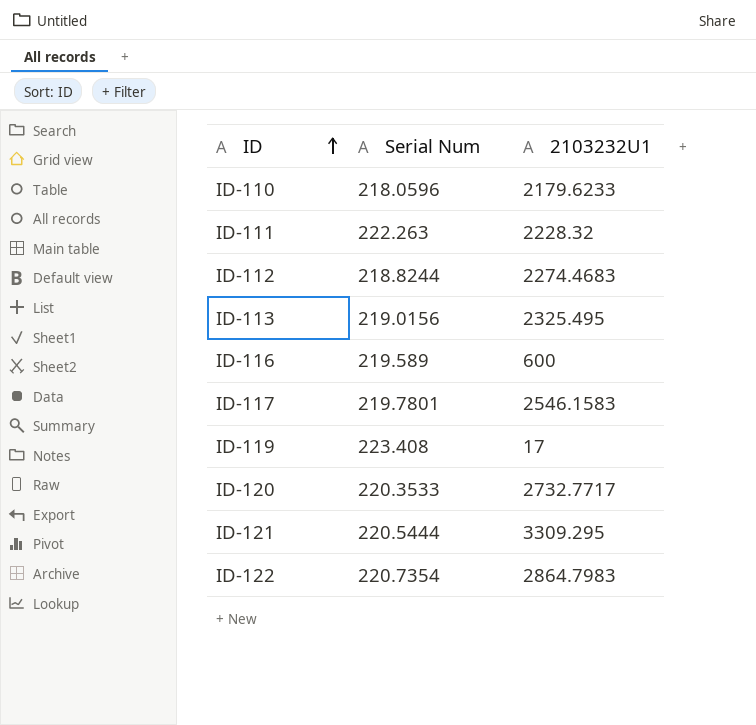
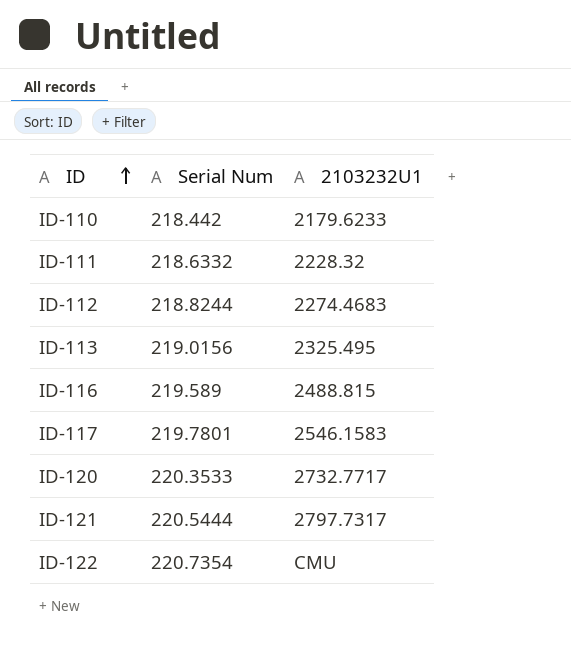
row ID-119: 223.408 | 17 -> none
ID-110 | Serial Num: 218.0596 -> 218.442
ID-111 | Serial Num: 222.263 -> 218.6332
ID-116 | 2103232U1: 600 -> 2488.815
ID-121 | 2103232U1: 3309.295 -> 2797.7317
ID-122 | 2103232U1: 2864.7983 -> CMU

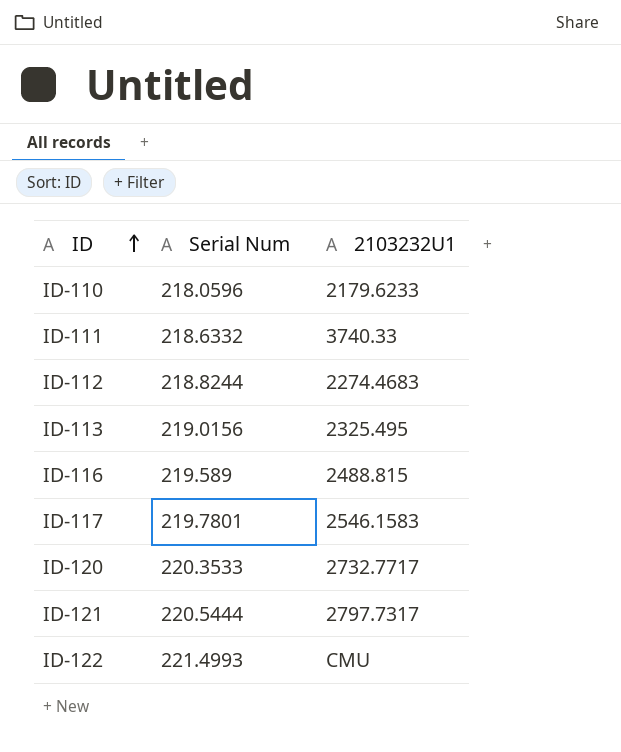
ID-110 | Serial Num: 218.442 -> 218.0596
ID-111 | 2103232U1: 2228.32 -> 3740.33
ID-122 | Serial Num: 220.7354 -> 221.4993

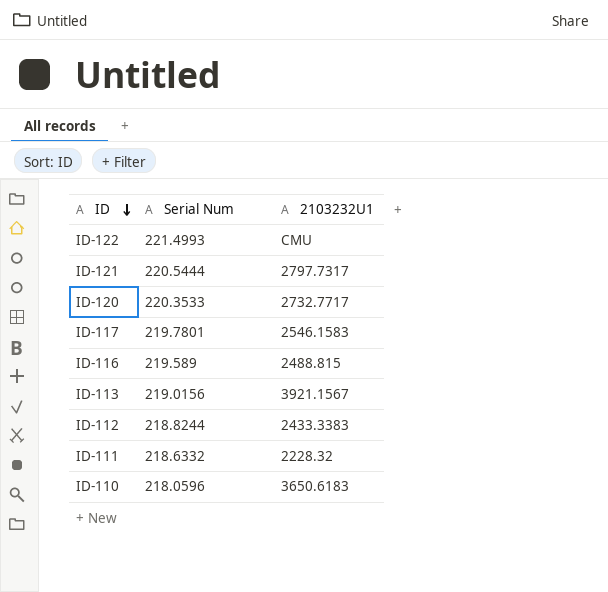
row order: ID ascending -> ID descending
ID-113 | 2103232U1: 2325.495 -> 3921.1567
ID-112 | 2103232U1: 2274.4683 -> 2433.3383
ID-111 | 2103232U1: 3740.33 -> 2228.32
ID-110 | 2103232U1: 2179.6233 -> 3650.6183

